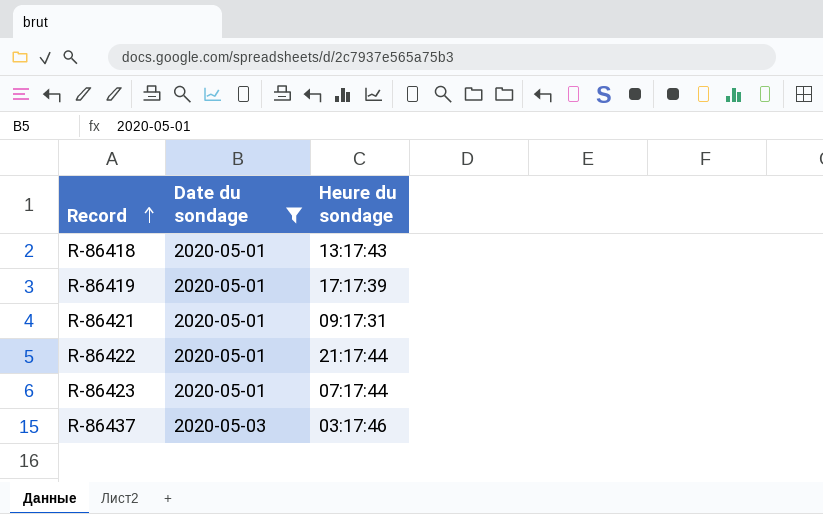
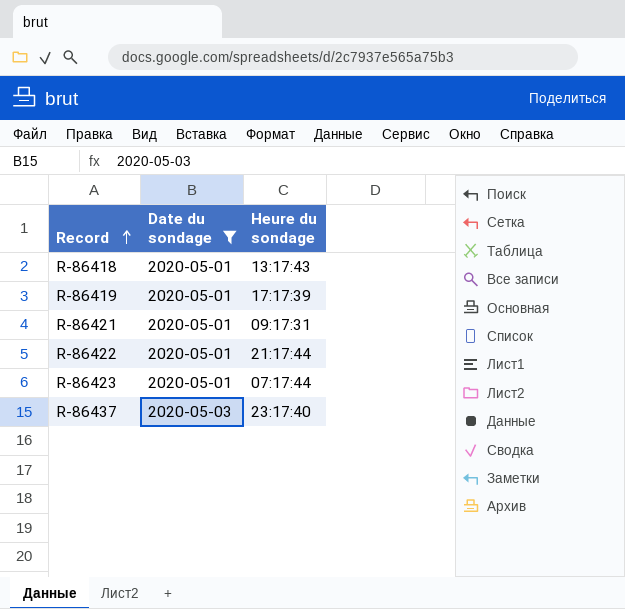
R-86437 | Heure du sondage: 03:17:46 -> 23:17:40

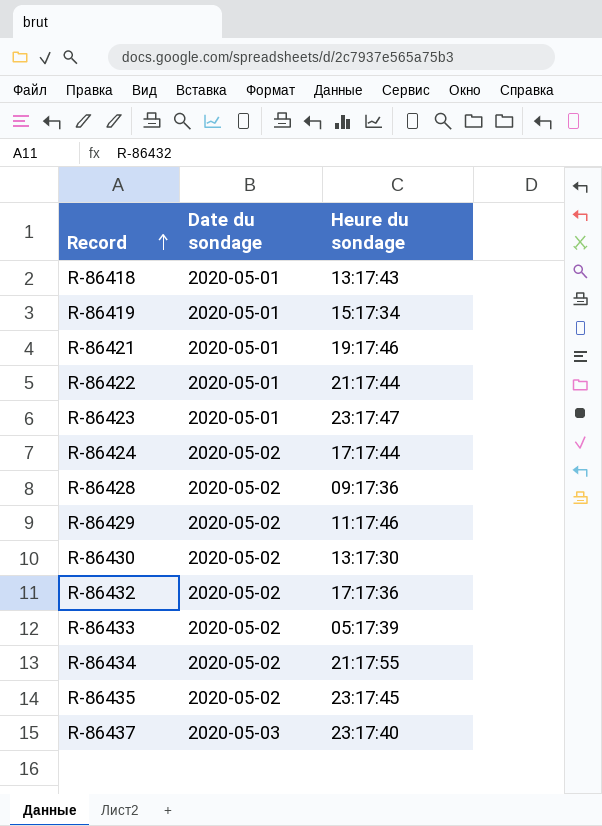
filter: Date du sondage != 2020-05-02 -> none
R-86419 | Heure du sondage: 17:17:39 -> 15:17:34
R-86421 | Heure du sondage: 09:17:31 -> 19:17:46
R-86423 | Heure du sondage: 07:17:44 -> 23:17:47

